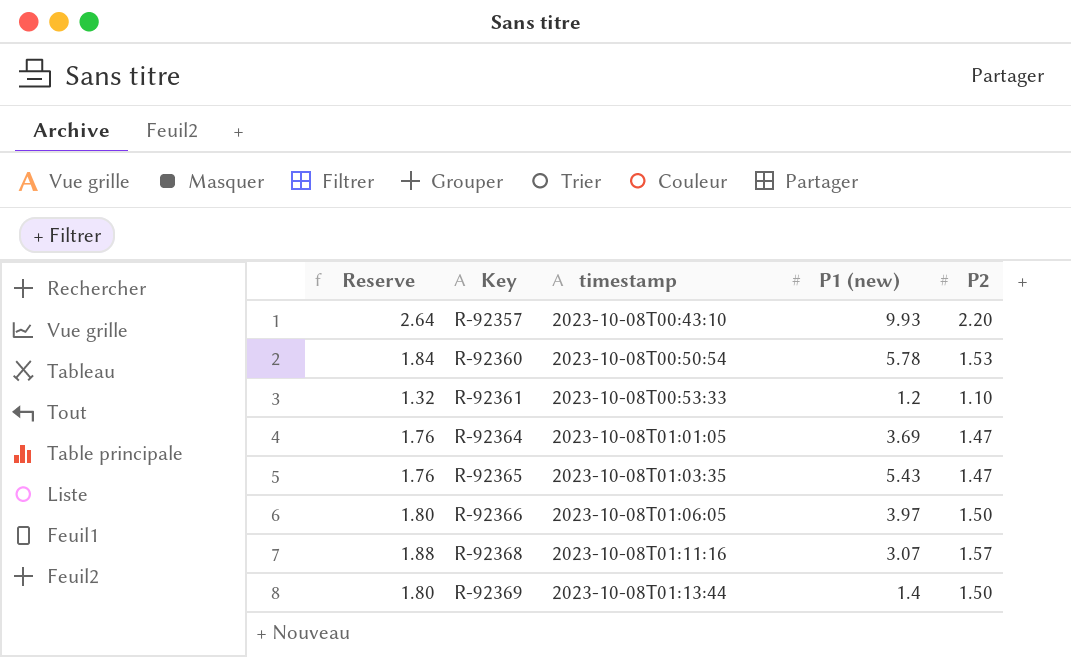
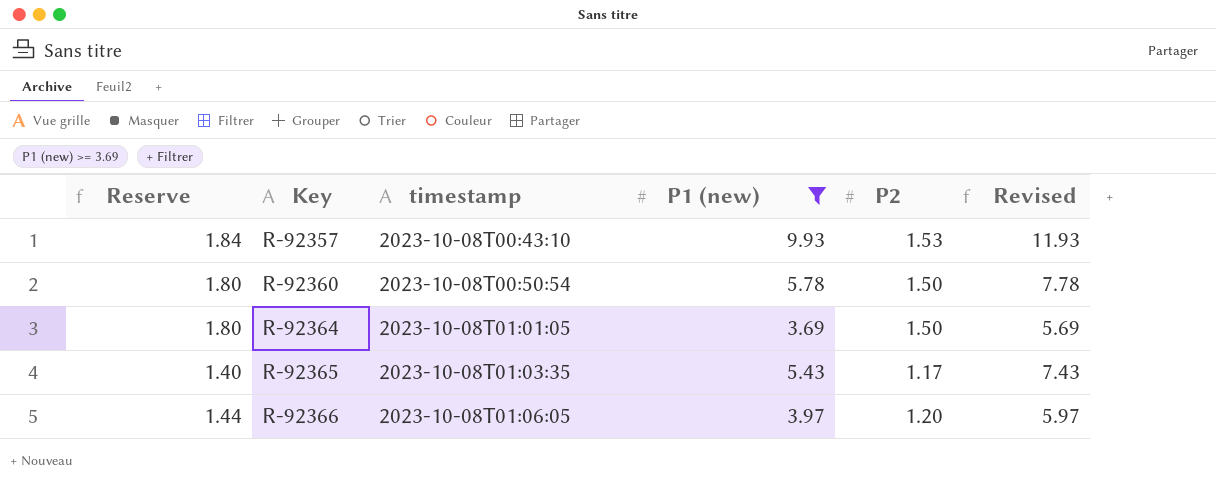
filter: none -> P1 (new) >= 3.69
column Revised | formula: none -> [P1 (new)] + 2
R-92357 | Reserve: 2.64 -> 1.84
R-92357 | P2: 2.20 -> 1.53
R-92360 | Reserve: 1.84 -> 1.80
R-92360 | P2: 1.53 -> 1.50
R-92364 | Reserve: 1.76 -> 1.80
R-92364 | P2: 1.47 -> 1.50
R-92365 | Reserve: 1.76 -> 1.40
R-92365 | P2: 1.47 -> 1.17
R-92366 | Reserve: 1.80 -> 1.44
R-92366 | P2: 1.50 -> 1.20

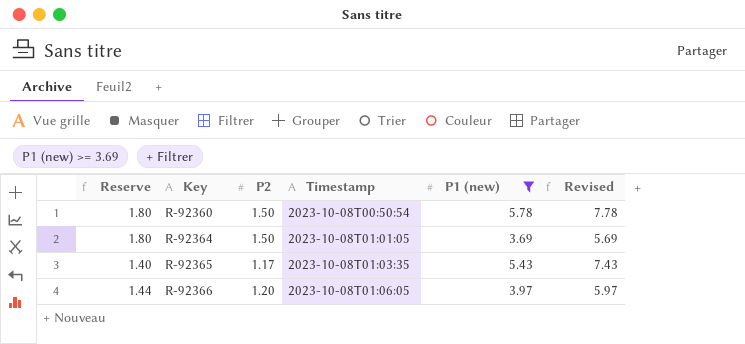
column P2 | position: 5 -> 3
column name: timestamp -> Timestamp
row R-92357: 1.84 | 2023-10-08T00:43:10 | 9.93 | 1.53 | 11.93 -> none

